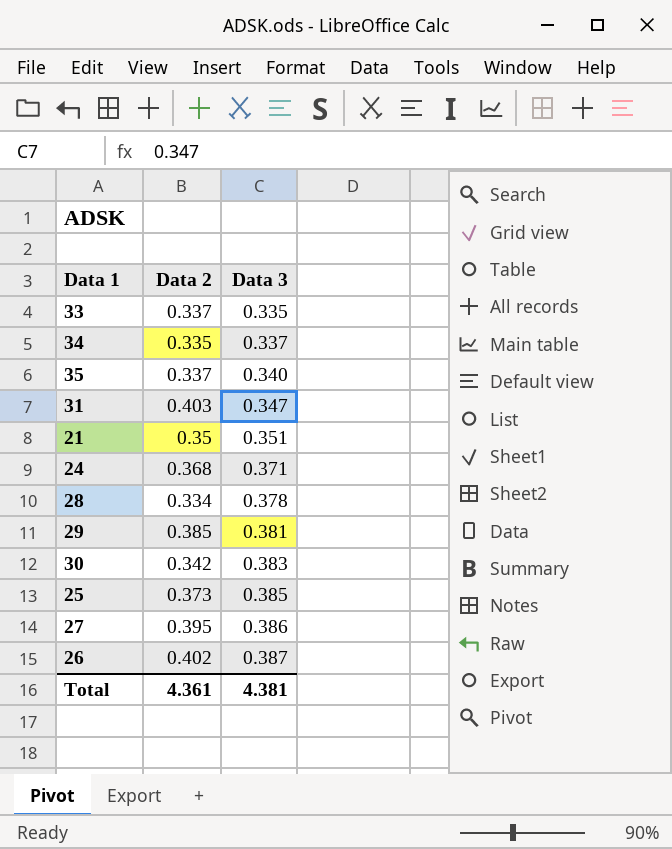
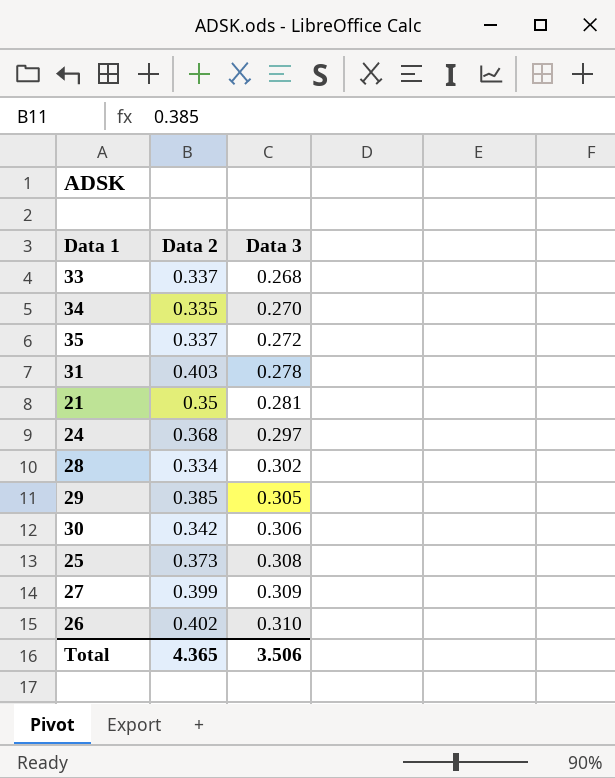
33 | Data 3: 0.335 -> 0.268
34 | Data 3: 0.337 -> 0.270
35 | Data 3: 0.340 -> 0.272
31 | Data 3: 0.347 -> 0.278
21 | Data 3: 0.351 -> 0.281
24 | Data 3: 0.371 -> 0.297
28 | Data 3: 0.378 -> 0.302
29 | Data 3: 0.381 -> 0.305
30 | Data 3: 0.383 -> 0.306
25 | Data 3: 0.385 -> 0.308
27 | Data 2: 0.395 -> 0.399
27 | Data 3: 0.386 -> 0.309
26 | Data 3: 0.387 -> 0.310
Total | Data 2: 4.361 -> 4.365
Total | Data 3: 4.381 -> 3.506

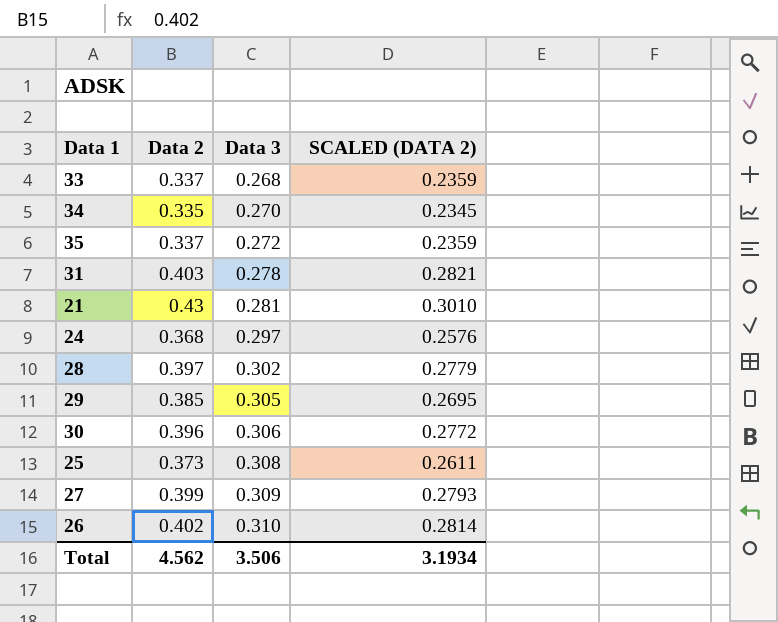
column SCALED (DATA 2) | formula: none -> [Data 2] * 0.7
21 | Data 2: 0.35 -> 0.43
28 | Data 2: 0.334 -> 0.397
30 | Data 2: 0.342 -> 0.396
Total | Data 2: 4.365 -> 4.562

